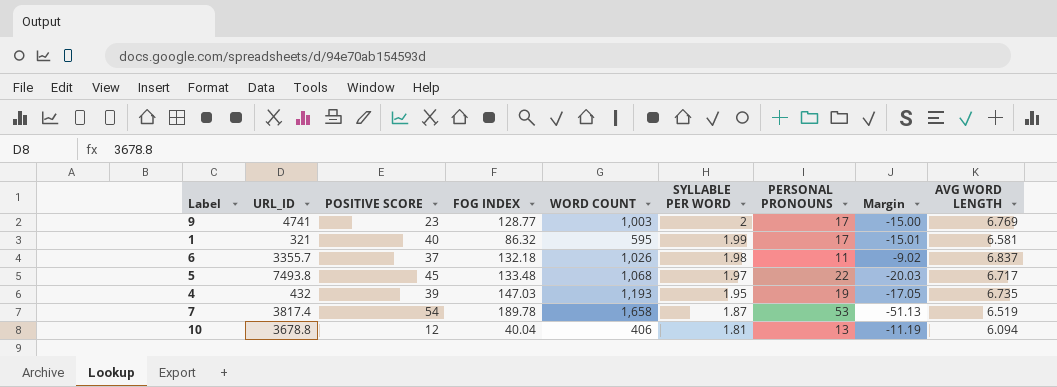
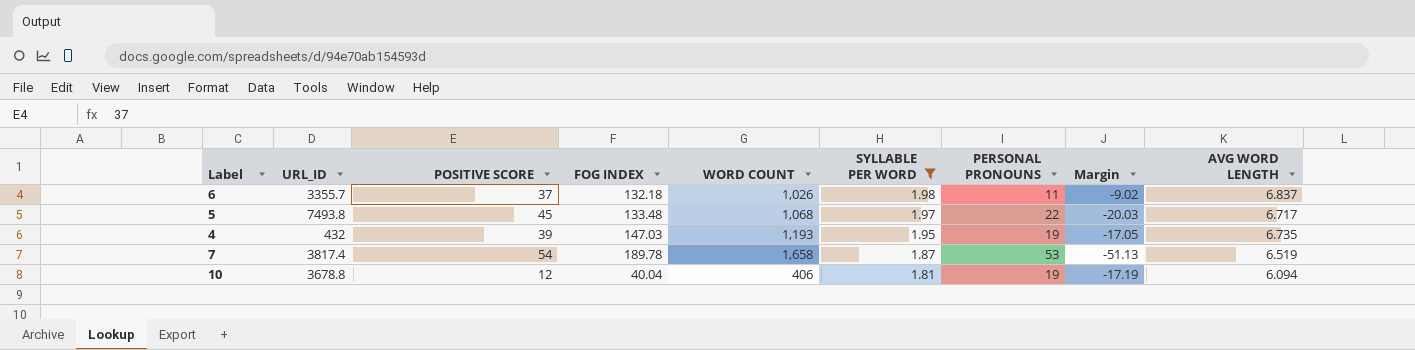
filter: none -> SYLLABLE PER WORD <= 1.98
10 | PERSONAL PRONOUNS: 13 -> 19
10 | Margin: -11.19 -> -17.19

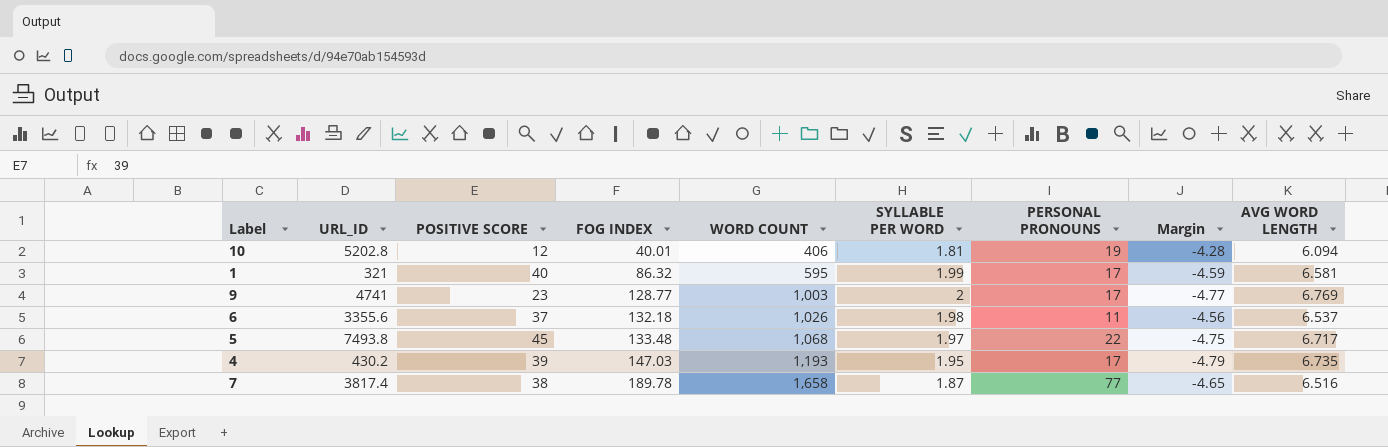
filter: SYLLABLE PER WORD <= 1.98 -> none
row order: SYLLABLE PER WORD descending -> FOG INDEX ascending
column Margin | formula: [SYLLABLE PER WORD] - [PERSONAL PRONOUNS] -> [SYLLABLE PER WORD] - [AVG WORD LENGTH]
10 | URL_ID: 3678.8 -> 5202.8
10 | FOG INDEX: 40.04 -> 40.01
6 | URL_ID: 3355.7 -> 3355.6
6 | AVG WORD LENGTH: 6.837 -> 6.537
4 | URL_ID: 432 -> 430.2
4 | PERSONAL PRONOUNS: 19 -> 17
7 | POSITIVE SCORE: 54 -> 38
7 | PERSONAL PRONOUNS: 53 -> 77
7 | AVG WORD LENGTH: 6.519 -> 6.516

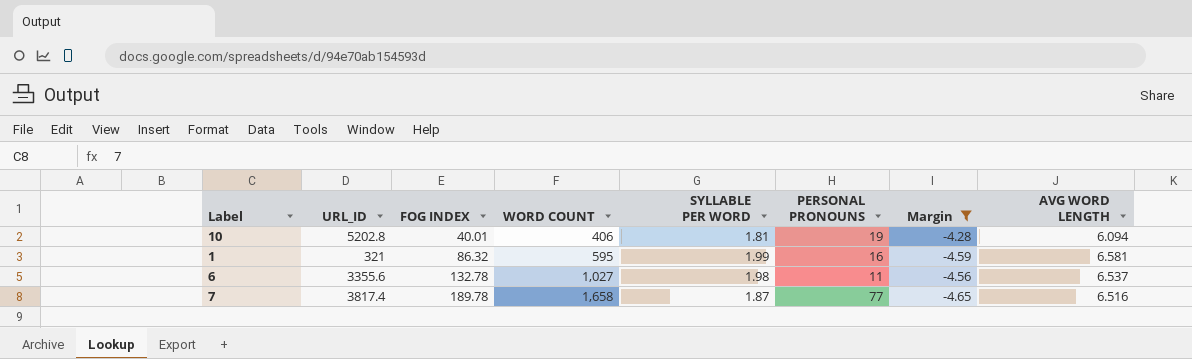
filter: none -> Margin >= -4.65
column POSITIVE SCORE | position: 3 -> none
1 | PERSONAL PRONOUNS: 17 -> 16
6 | FOG INDEX: 132.18 -> 132.78
6 | WORD COUNT: 1,026 -> 1,027

